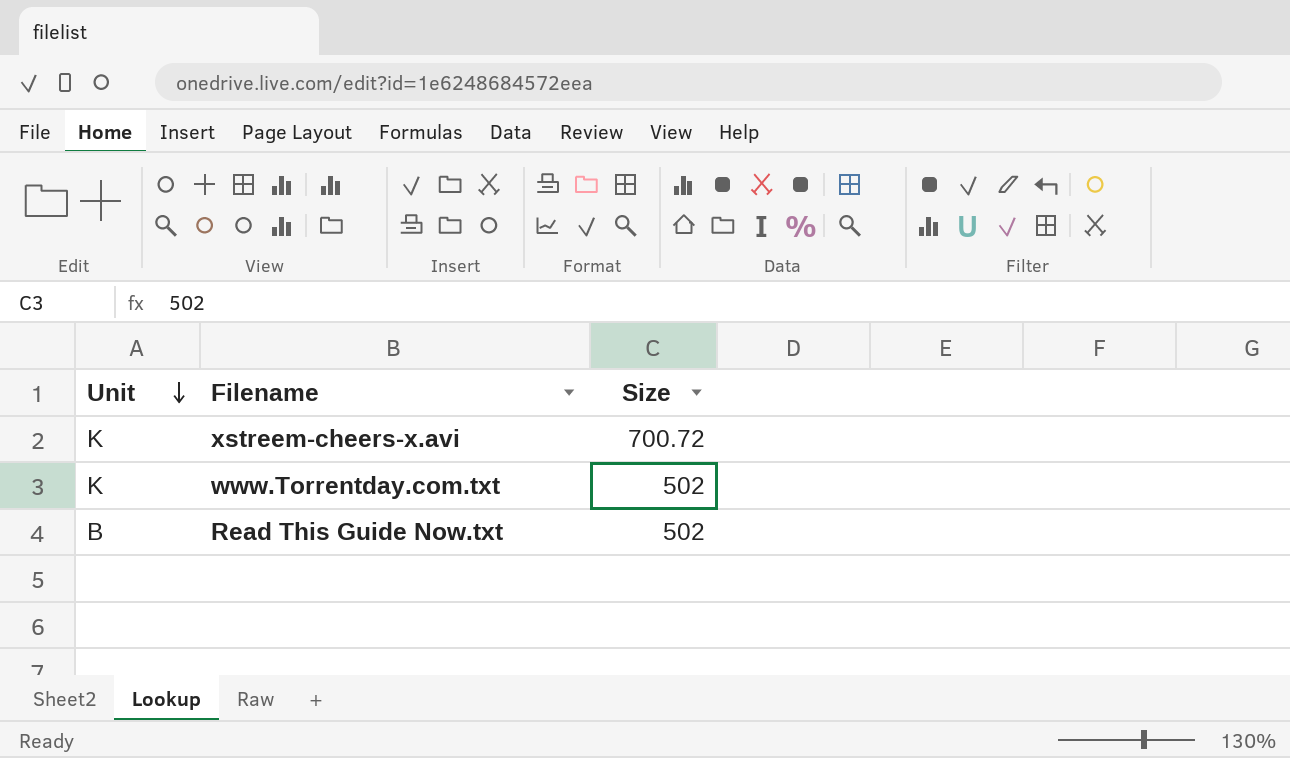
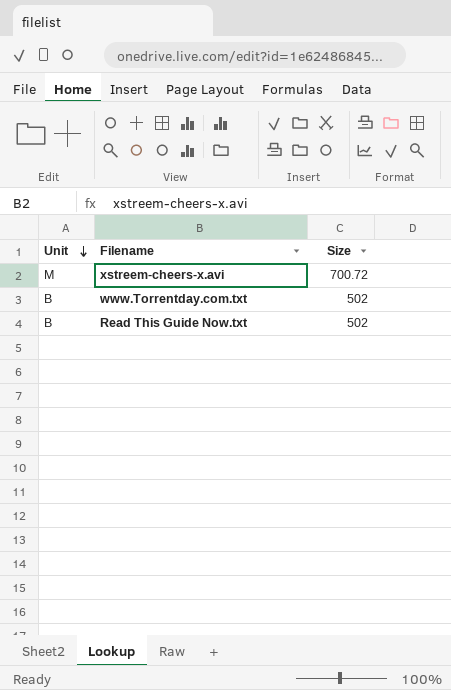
xstreem-cheers-x.avi | Unit: K -> M
www.Torrentday.com.txt | Unit: K -> B

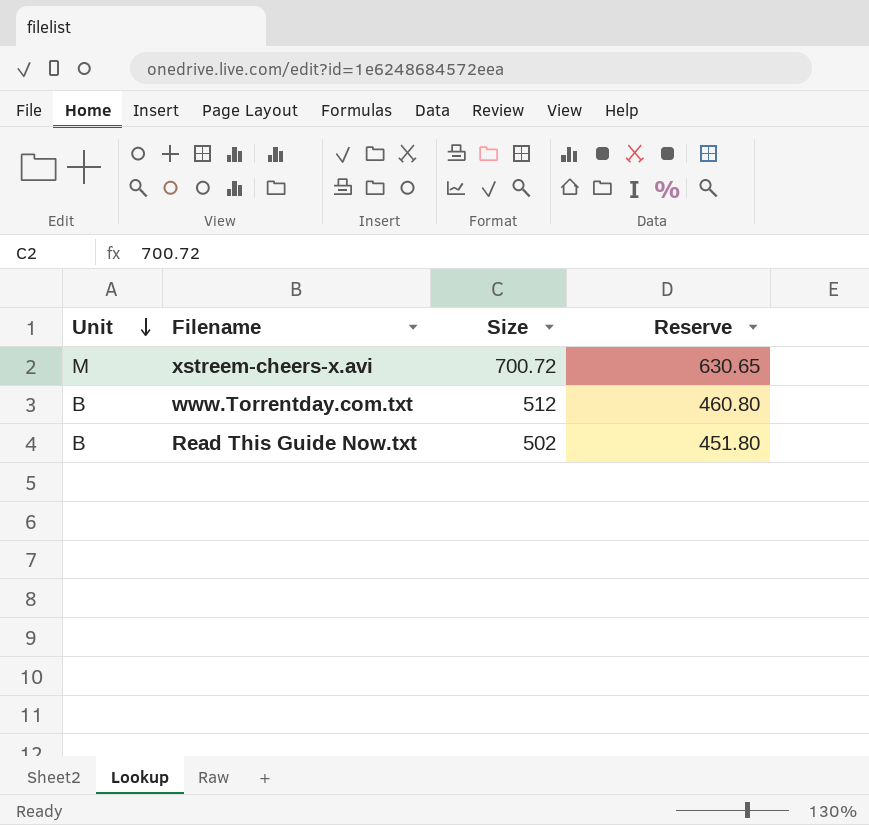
column Reserve | formula: none -> [Size] * 0.9
www.Torrentday.com.txt | Size: 502 -> 512

